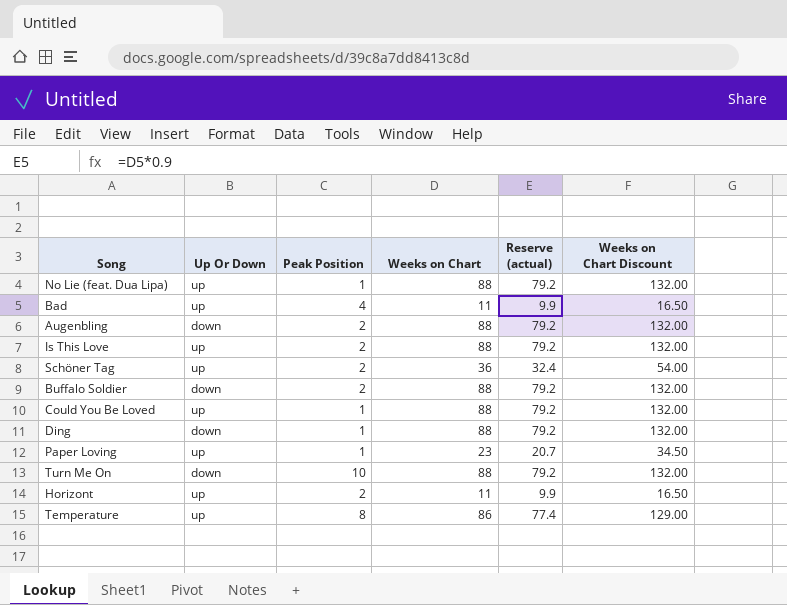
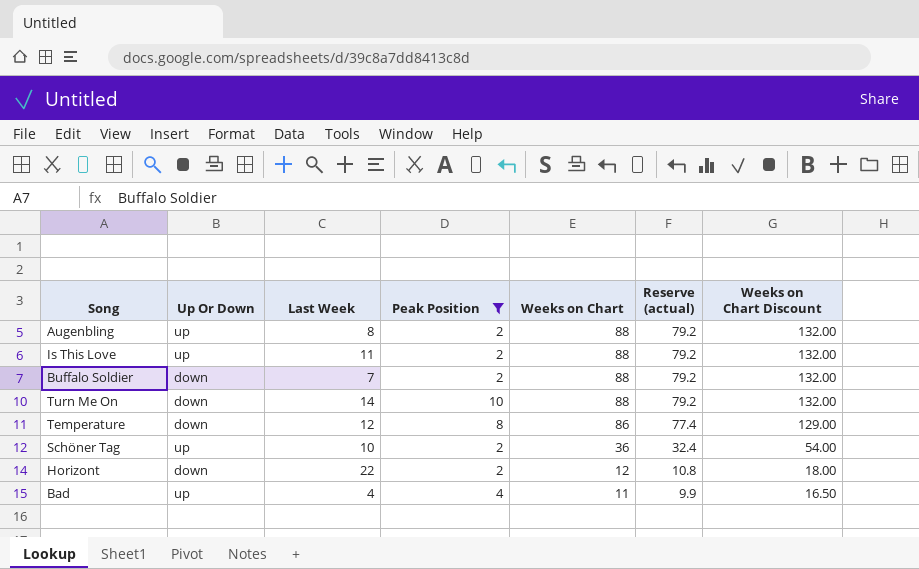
filter: none -> Peak Position != 1
row order: none -> Weeks on Chart descending
column Last Week | position: none -> 3
Augenbling | Up Or Down: down -> up
Temperature | Up Or Down: up -> down
Horizont | Up Or Down: up -> down
Horizont | Weeks on Chart: 11 -> 12
Horizont | Reserve (actual): 9.9 -> 10.8
Horizont | Weeks on Chart Discount: 16.50 -> 18.00

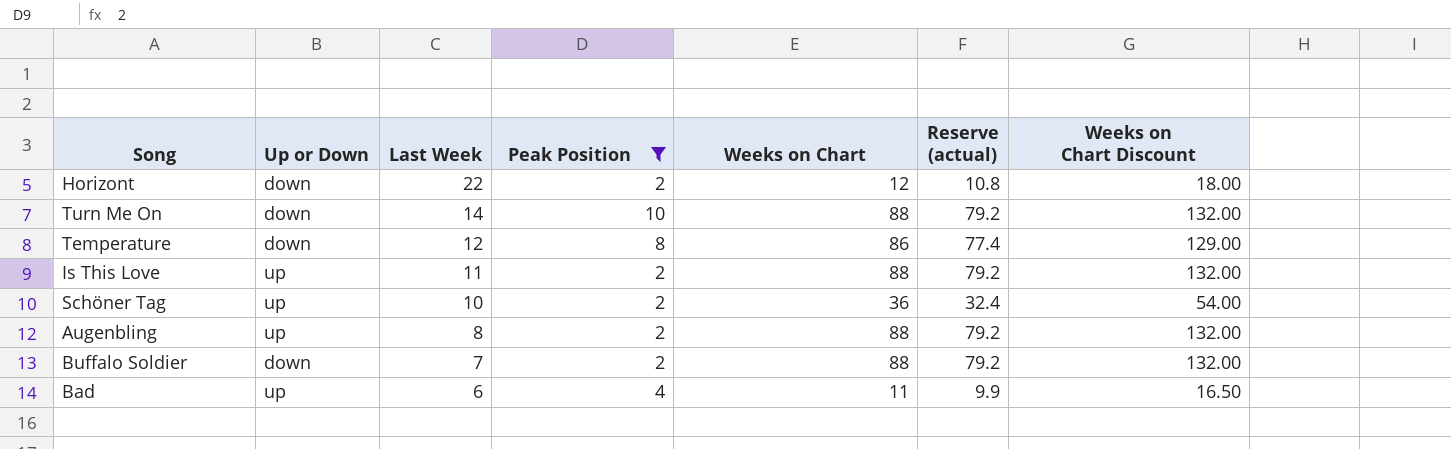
row order: Weeks on Chart descending -> Last Week descending
column name: Up Or Down -> Up or Down
Bad | Last Week: 4 -> 6

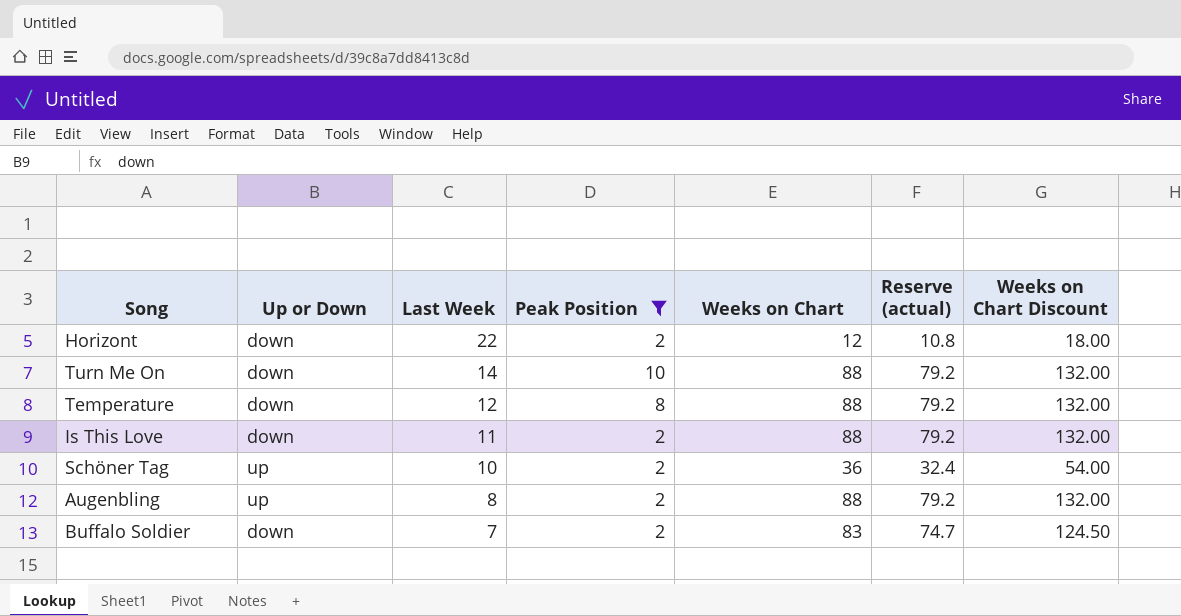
row Bad: up | 6 | 4 | 11 | 9.9 | 16.50 -> none
Temperature | Weeks on Chart: 86 -> 88
Temperature | Reserve (actual): 77.4 -> 79.2
Temperature | Weeks on Chart Discount: 129.00 -> 132.00
Is This Love | Up or Down: up -> down
Buffalo Soldier | Weeks on Chart: 88 -> 83
Buffalo Soldier | Reserve (actual): 79.2 -> 74.7
Buffalo Soldier | Weeks on Chart Discount: 132.00 -> 124.50

